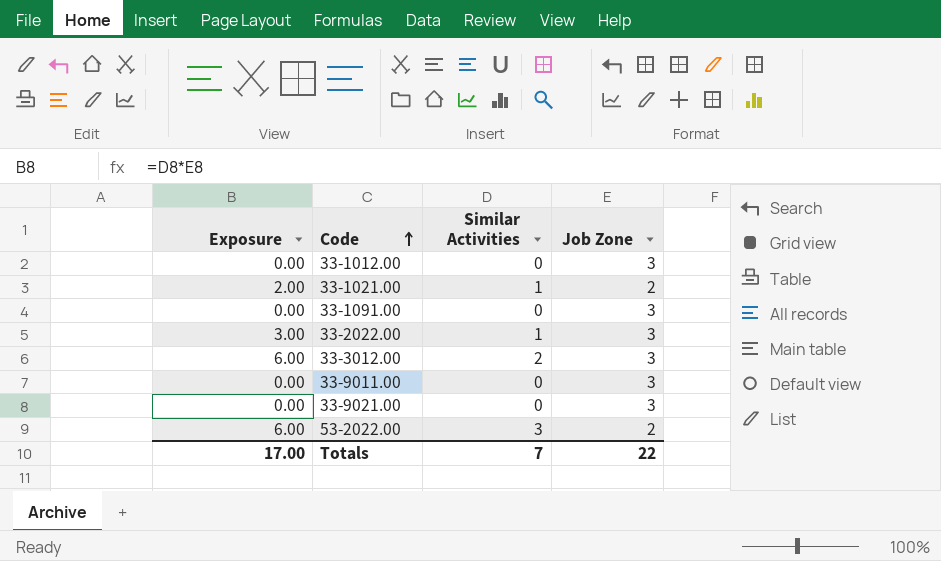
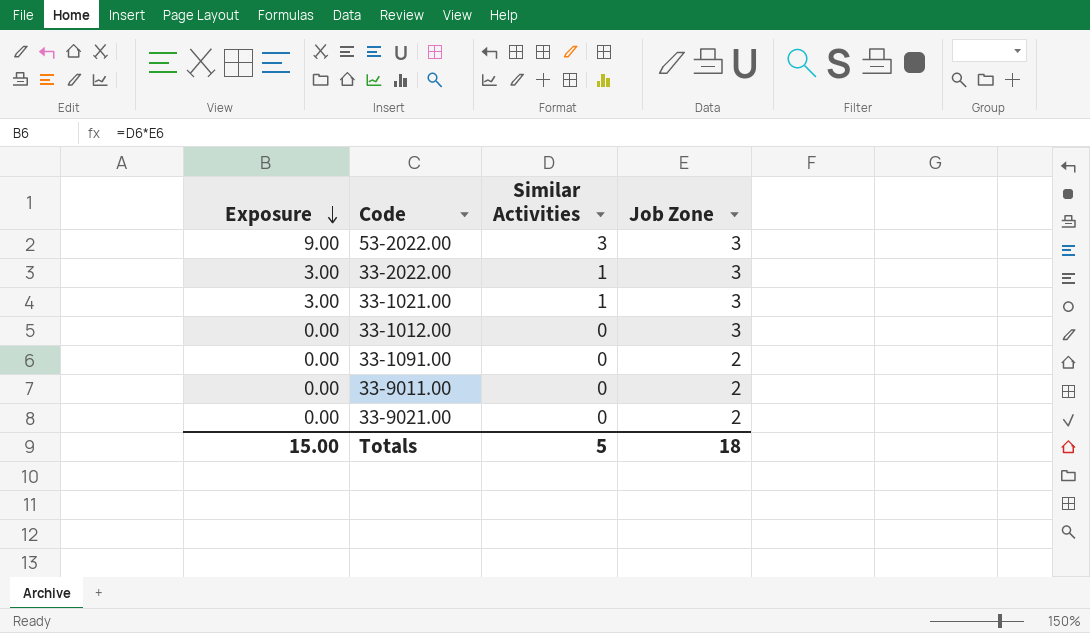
row order: Code ascending -> Exposure descending
row 33-3012.00: 6.00 | 2 | 3 -> none
53-2022.00 | Exposure: 6.00 -> 9.00
53-2022.00 | Job Zone: 2 -> 3
33-1021.00 | Exposure: 2.00 -> 3.00
33-1021.00 | Job Zone: 2 -> 3
33-1091.00 | Job Zone: 3 -> 2
33-9011.00 | Job Zone: 3 -> 2
33-9021.00 | Job Zone: 3 -> 2
Totals | Exposure: 17.00 -> 15.00
Totals | Similar Activities: 7 -> 5
Totals | Job Zone: 22 -> 18

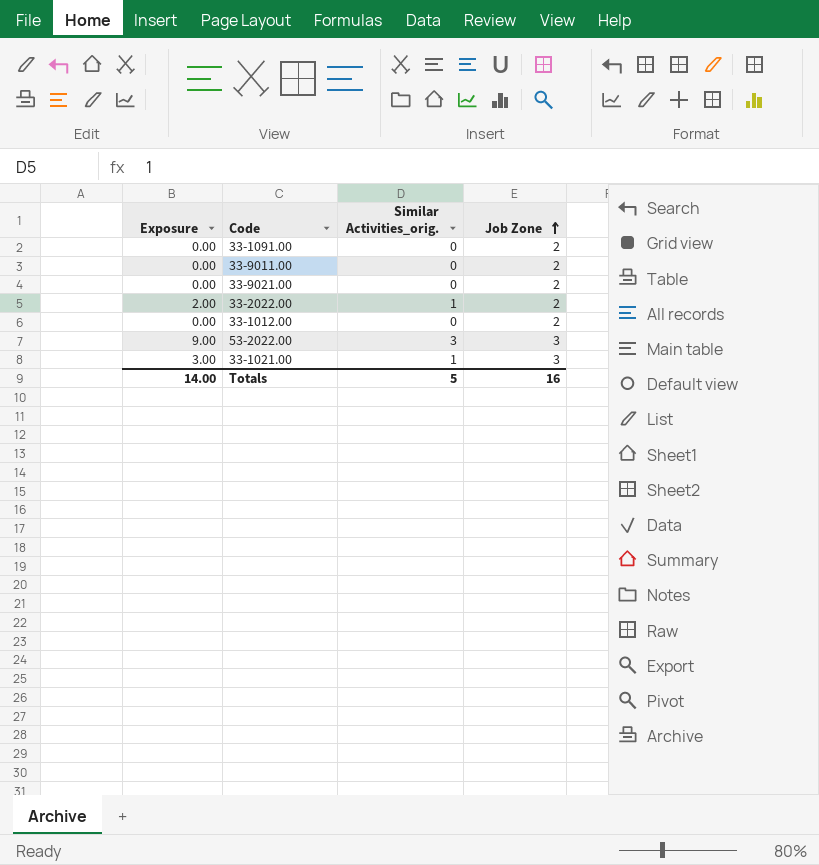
row order: Exposure descending -> Job Zone ascending
column name: Similar Activities -> Similar Activities_orig.
33-2022.00 | Exposure: 3.00 -> 2.00
33-2022.00 | Job Zone: 3 -> 2
33-1012.00 | Job Zone: 3 -> 2
Totals | Exposure: 15.00 -> 14.00
Totals | Job Zone: 18 -> 16

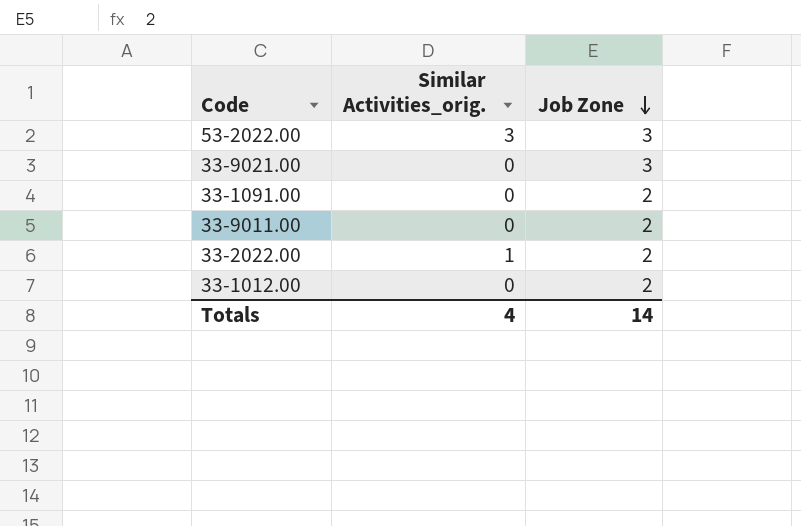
row order: Job Zone ascending -> Job Zone descending
column Exposure | formula: [Similar Activities_orig.] * [Job Zone] -> none
row 33-1021.00: 3.00 | 1 | 3 -> none
33-9021.00 | Job Zone: 2 -> 3
Totals | Similar Activities_orig.: 5 -> 4
Totals | Job Zone: 16 -> 14

